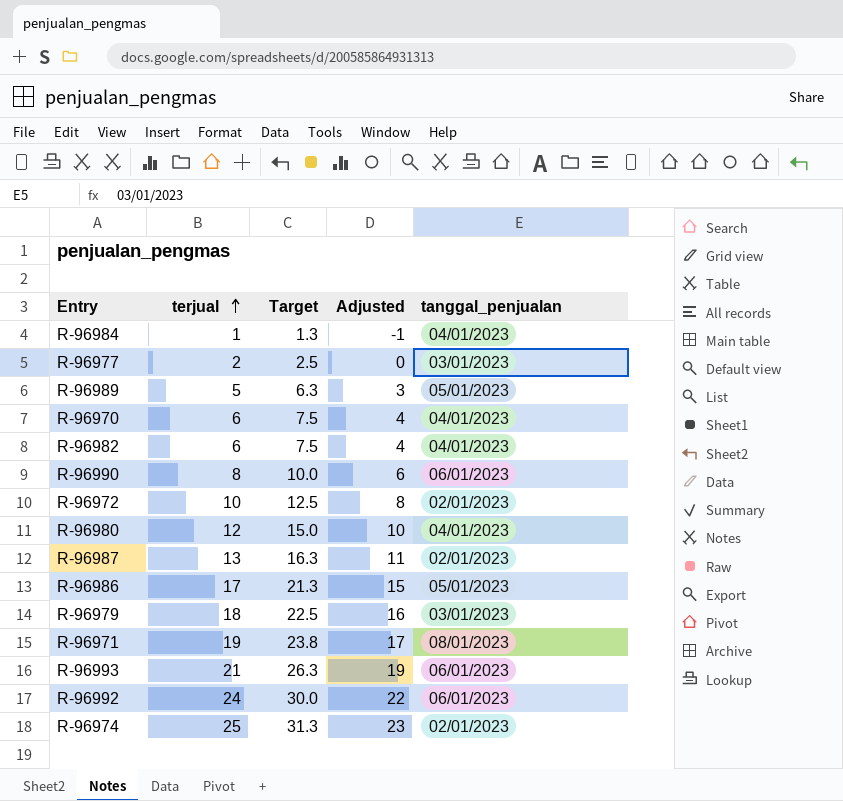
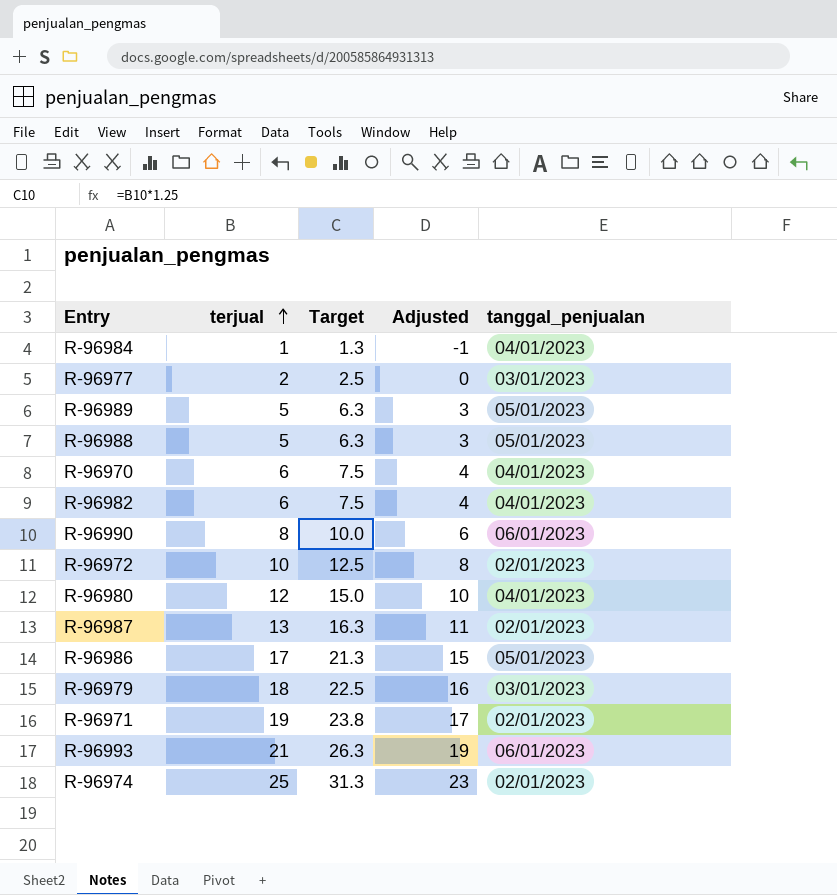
row R-96992: 24 | 30.0 | 22 | 06/01/2023 -> none
row R-96988: none -> 5 | 6.3 | 3 | 05/01/2023
R-96971 | tanggal_penjualan: 08/01/2023 -> 02/01/2023

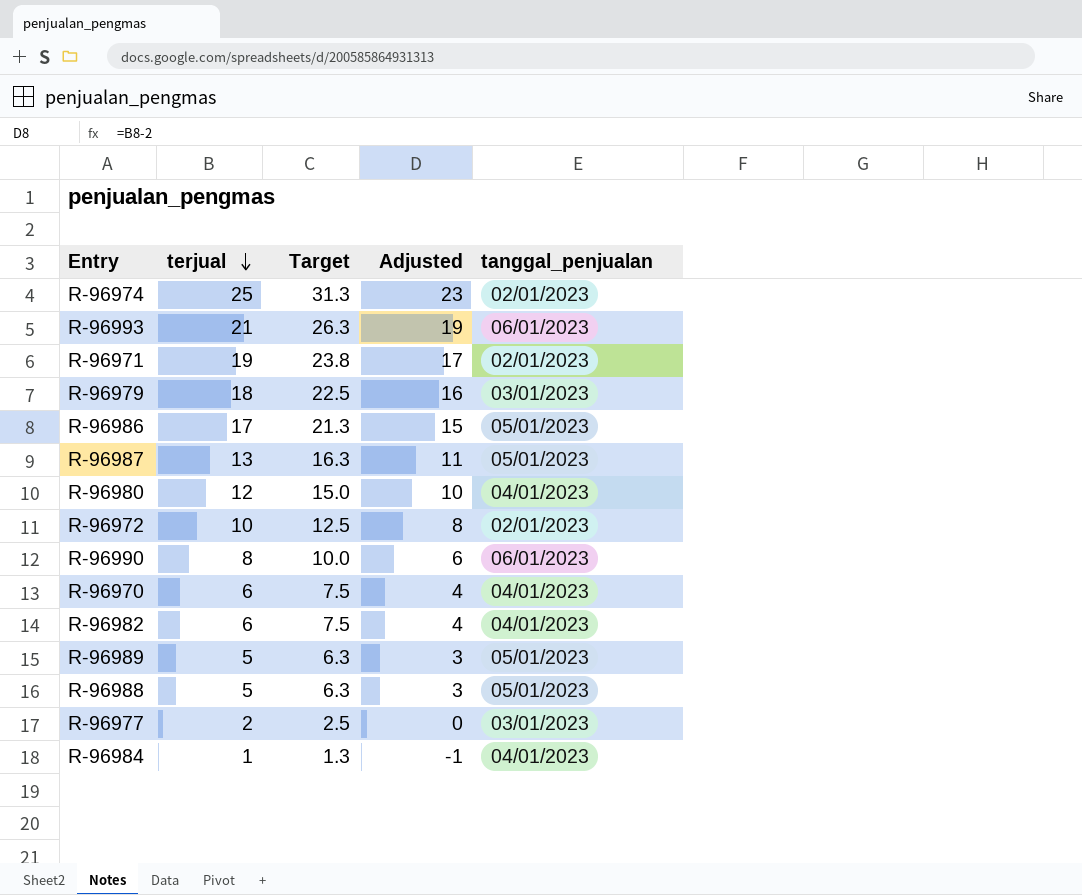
row order: terjual ascending -> terjual descending
R-96987 | tanggal_penjualan: 02/01/2023 -> 05/01/2023

